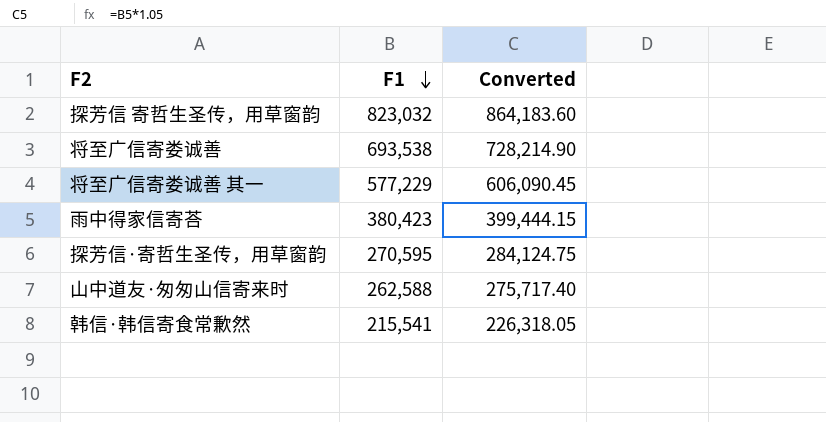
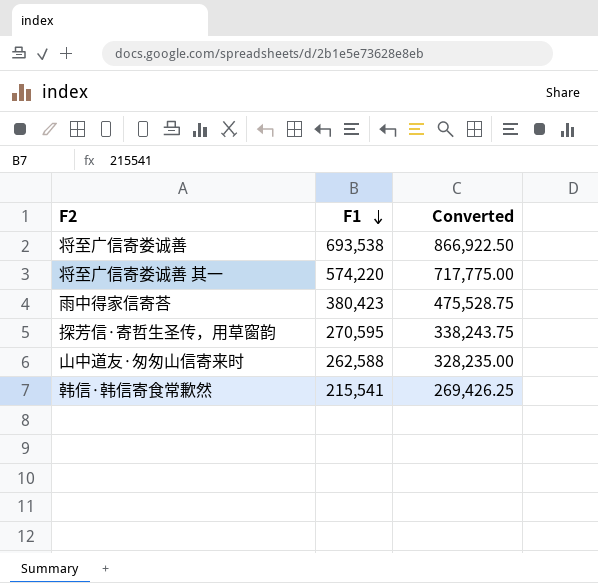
column Converted | formula: [F1] * 1.05 -> [F1] * 1.25
row 探芳信 寄哲生圣传，用草窗韵: 823,032 | 864,183.60 -> none
将至广信寄娄诚善 其一 | F1: 577,229 -> 574,220

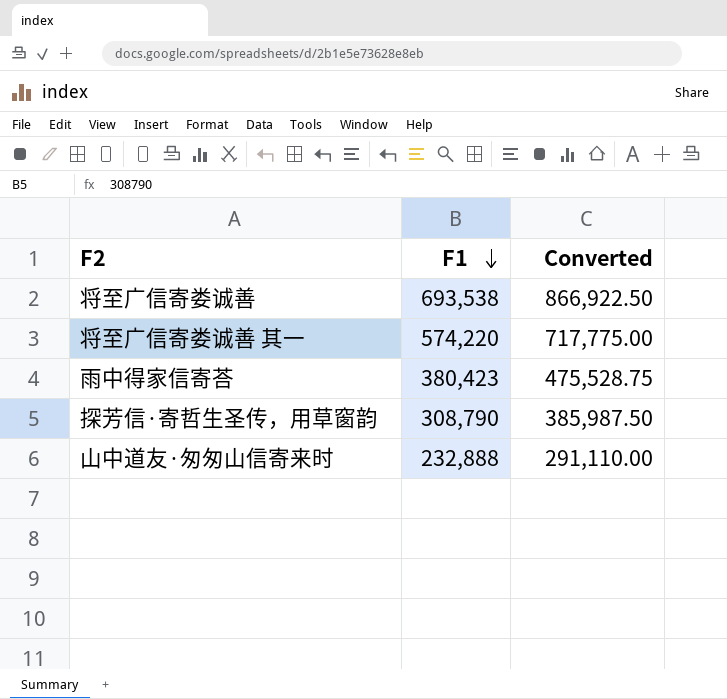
row 韩信·韩信寄食常歉然: 215,541 | 269,426.25 -> none
探芳信·寄哲生圣传，用草窗韵 | F1: 270,595 -> 308,790
探芳信·寄哲生圣传，用草窗韵 | Converted: 338,243.75 -> 385,987.50
山中道友·匆匆山信寄来时 | F1: 262,588 -> 232,888
山中道友·匆匆山信寄来时 | Converted: 328,235.00 -> 291,110.00

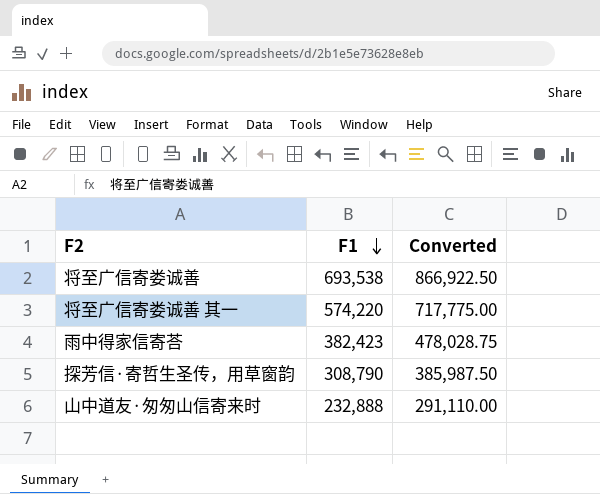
雨中得家信寄荅 | F1: 380,423 -> 382,423
雨中得家信寄荅 | Converted: 475,528.75 -> 478,028.75

